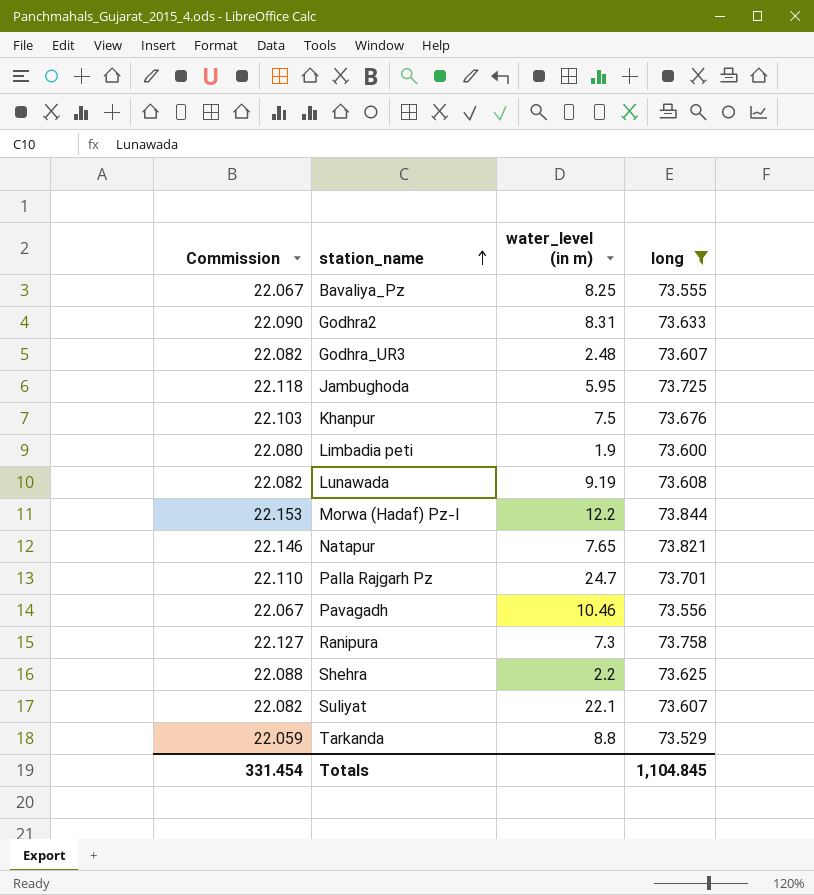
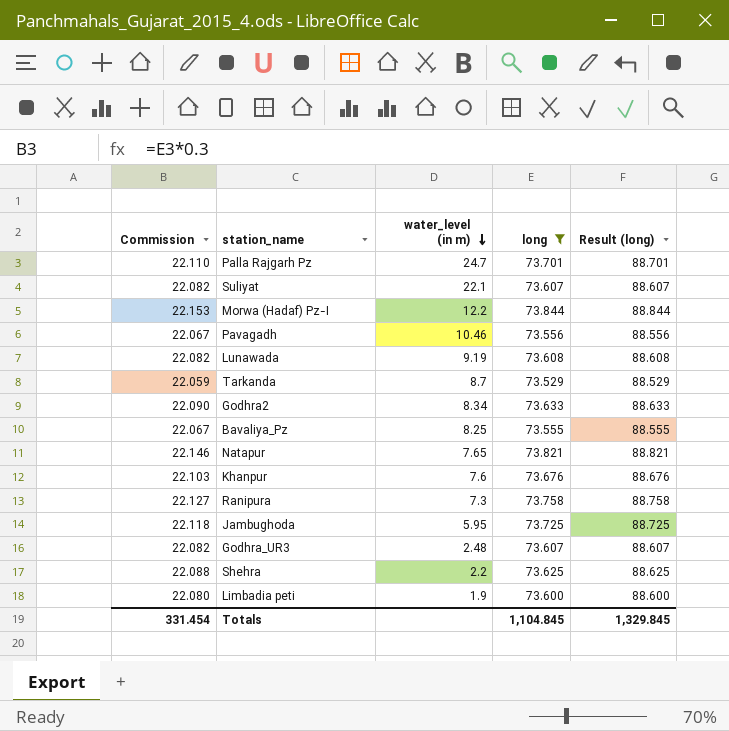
row order: station_name ascending -> water_level (in m) descending
column Result (long) | formula: none -> [long] + 15
Tarkanda | water_level (in m): 8.8 -> 8.7
Godhra2 | water_level (in m): 8.31 -> 8.34
Khanpur | water_level (in m): 7.5 -> 7.6

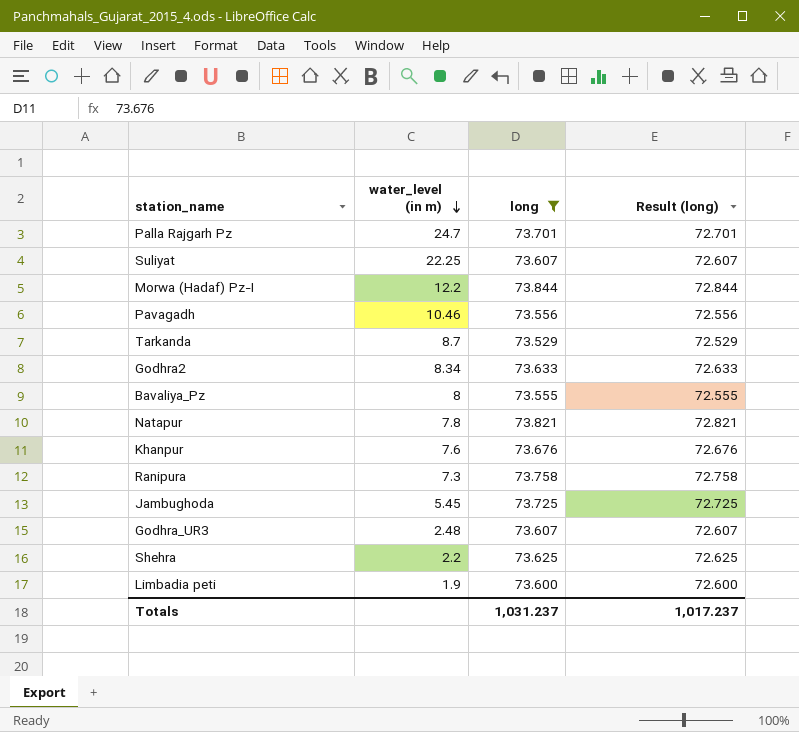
column Commission | formula: [long] * 0.3 -> none
column Result (long) | formula: [long] + 15 -> [long] - 1
row Lunawada: 22.082 | 9.19 | 73.608 | 88.608 -> none
Suliyat | water_level (in m): 22.1 -> 22.25
Bavaliya_Pz | water_level (in m): 8.25 -> 8
Natapur | water_level (in m): 7.65 -> 7.8
Jambughoda | water_level (in m): 5.95 -> 5.45
Totals | long: 1,104.845 -> 1,031.237
Totals | Result (long): 1,329.845 -> 1,017.237

